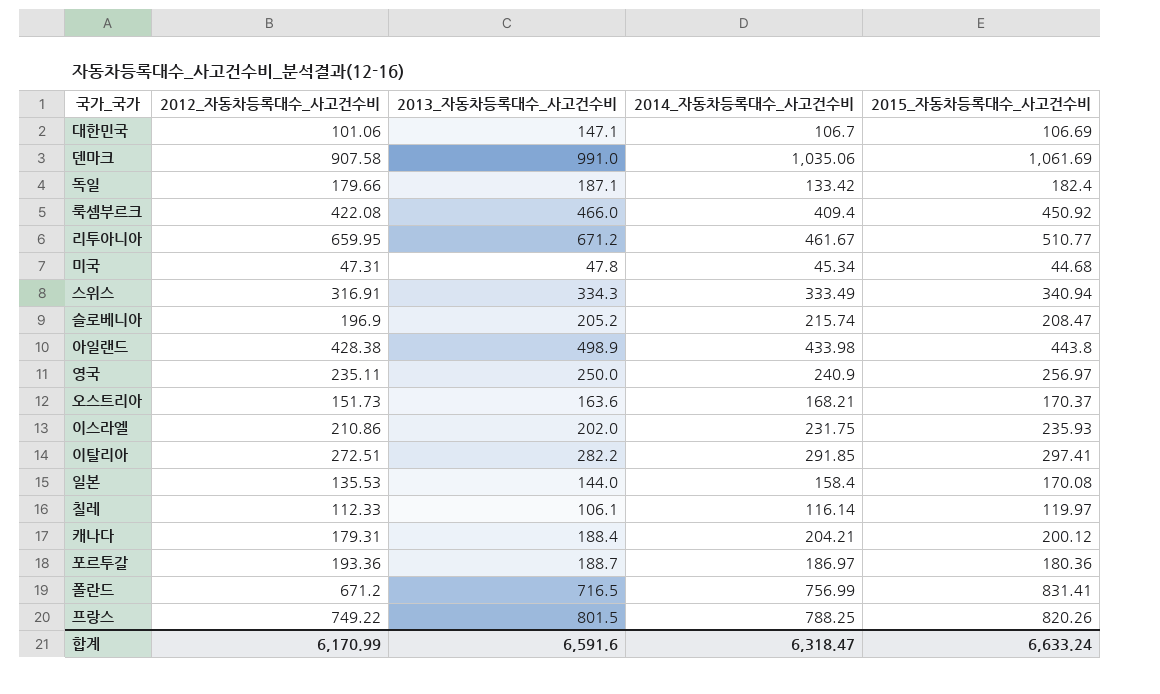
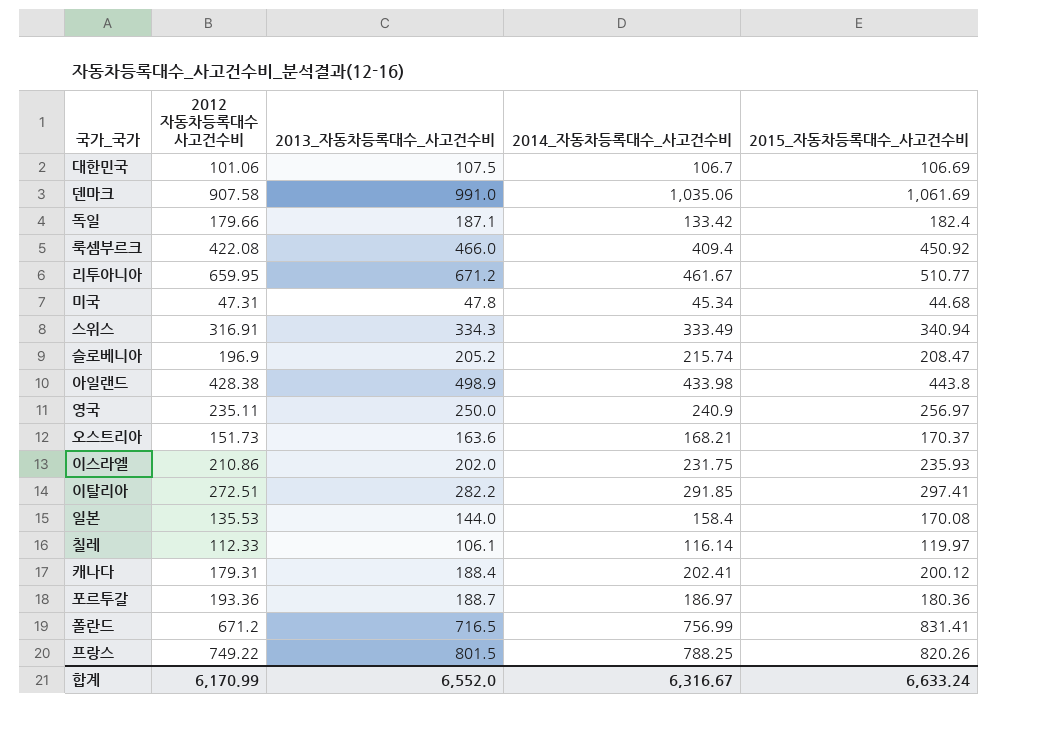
column name: 2012_자동차등록대수_사고건수비 -> 2012 자동차등록대수 사고건수비
대한민국 | 2013_자동차등록대수_사고건수비: 147.1 -> 107.5
캐나다 | 2014_자동차등록대수_사고건수비: 204.21 -> 202.41
합계 | 2013_자동차등록대수_사고건수비: 6,591.6 -> 6,552.0
합계 | 2014_자동차등록대수_사고건수비: 6,318.47 -> 6,316.67

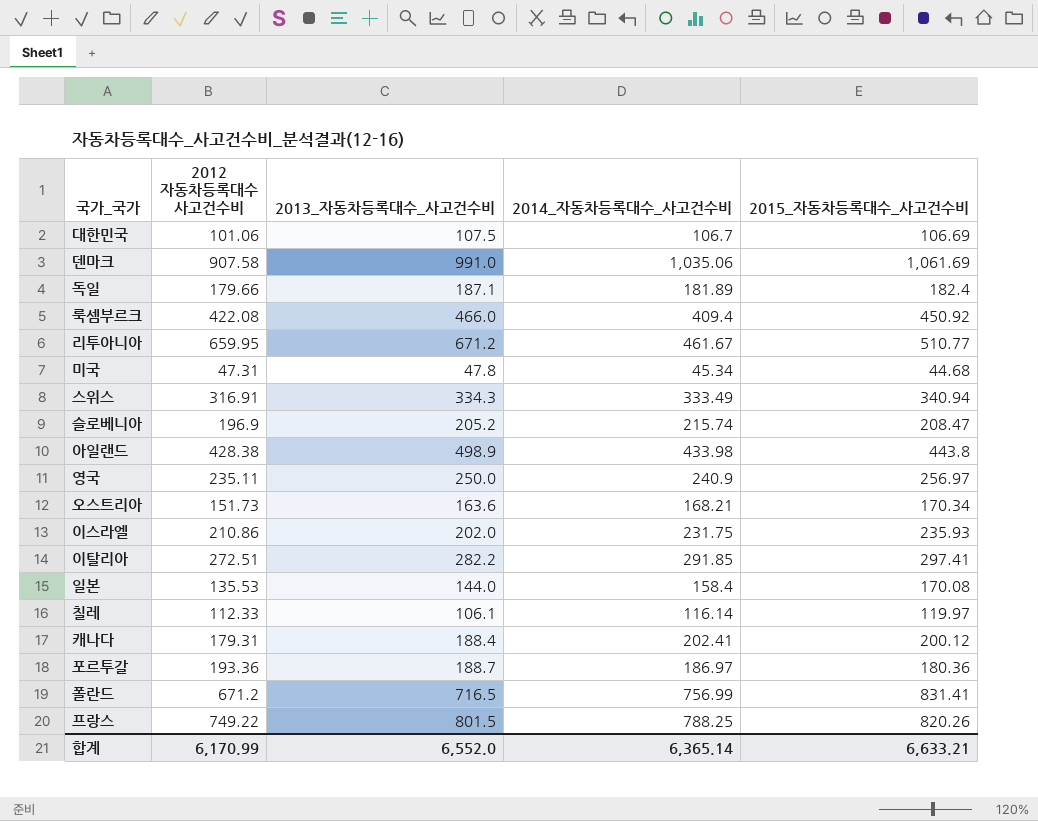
독일 | 2014_자동차등록대수_사고건수비: 133.42 -> 181.89
오스트리아 | 2015_자동차등록대수_사고건수비: 170.37 -> 170.34
합계 | 2014_자동차등록대수_사고건수비: 6,316.67 -> 6,365.14
합계 | 2015_자동차등록대수_사고건수비: 6,633.24 -> 6,633.21

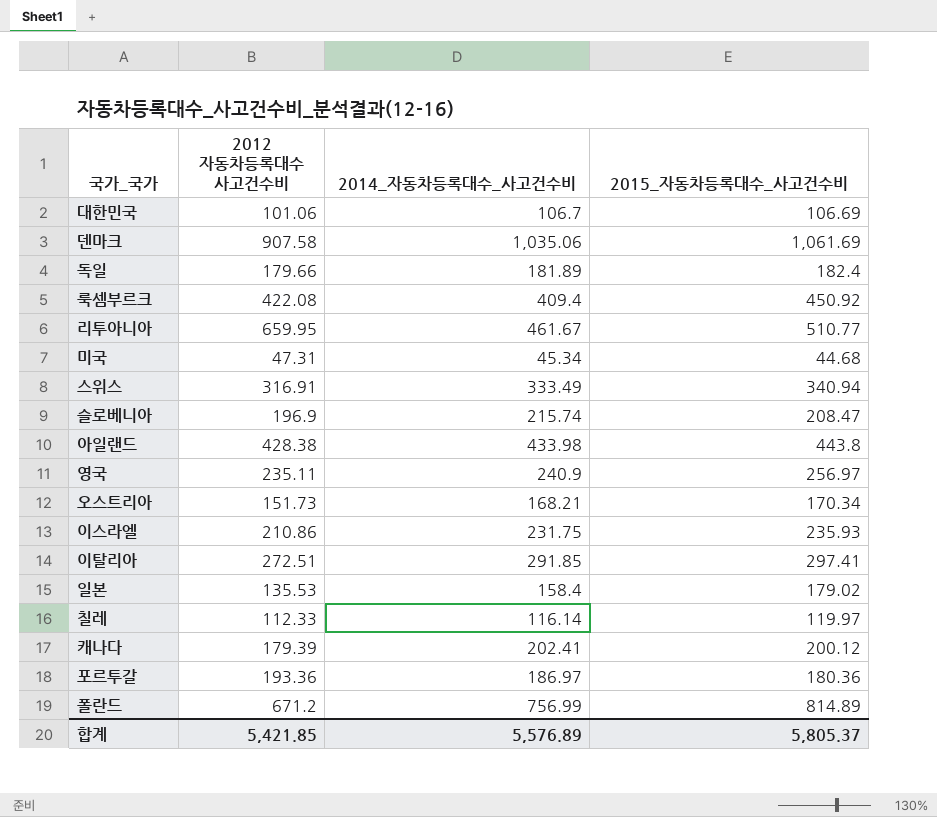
column 2013_자동차등록대수_사고건수비 | position: 3 -> none
row 프랑스: 749.22 | 801.5 | 788.25 | 820.26 -> none
일본 | 2015_자동차등록대수_사고건수비: 170.08 -> 179.02
캐나다 | 2012 자동차등록대수 사고건수비: 179.31 -> 179.39
폴란드 | 2015_자동차등록대수_사고건수비: 831.41 -> 814.89
합계 | 2012 자동차등록대수 사고건수비: 6,170.99 -> 5,421.85
합계 | 2014_자동차등록대수_사고건수비: 6,365.14 -> 5,576.89
합계 | 2015_자동차등록대수_사고건수비: 6,633.21 -> 5,805.37

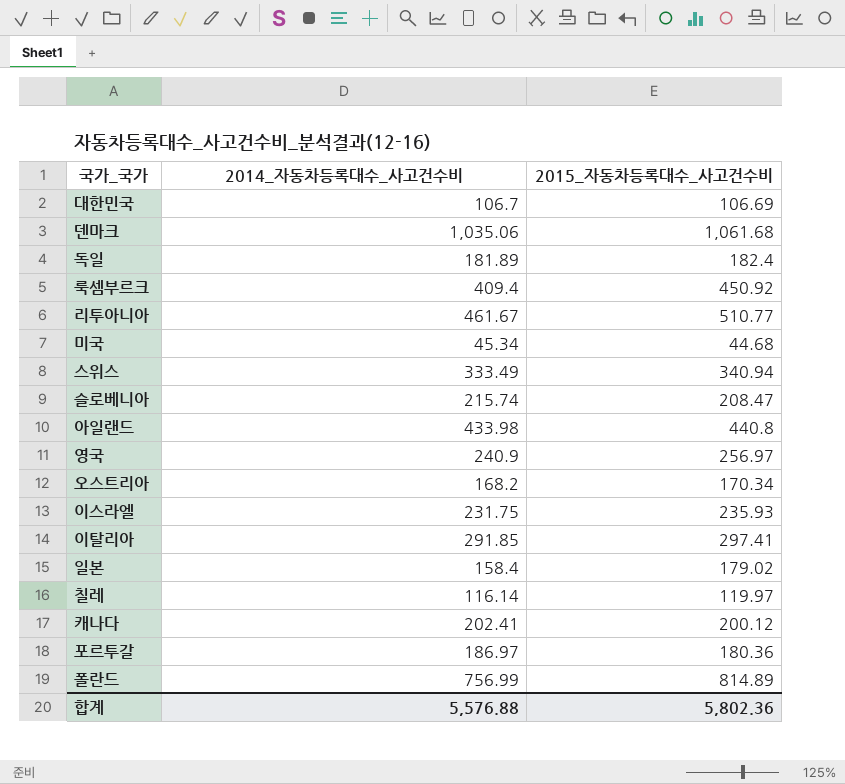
column 2012 자동차등록대수 사고건수비 | position: 2 -> none
덴마크 | 2015_자동차등록대수_사고건수비: 1,061.69 -> 1,061.68
아일랜드 | 2015_자동차등록대수_사고건수비: 443.8 -> 440.8
오스트리아 | 2014_자동차등록대수_사고건수비: 168.21 -> 168.2
합계 | 2014_자동차등록대수_사고건수비: 5,576.89 -> 5,576.88
합계 | 2015_자동차등록대수_사고건수비: 5,805.37 -> 5,802.36

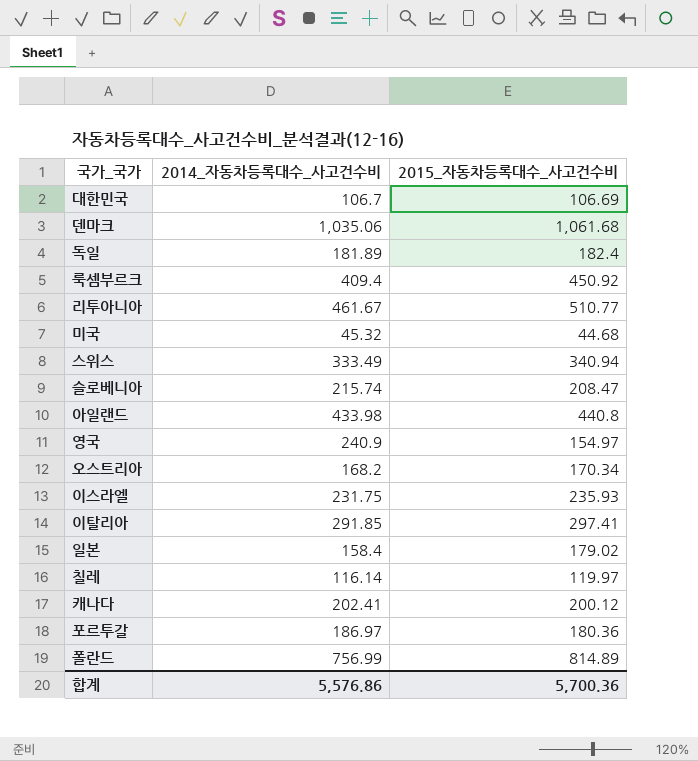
미국 | 2014_자동차등록대수_사고건수비: 45.34 -> 45.32
영국 | 2015_자동차등록대수_사고건수비: 256.97 -> 154.97
합계 | 2014_자동차등록대수_사고건수비: 5,576.88 -> 5,576.86
합계 | 2015_자동차등록대수_사고건수비: 5,802.36 -> 5,700.36

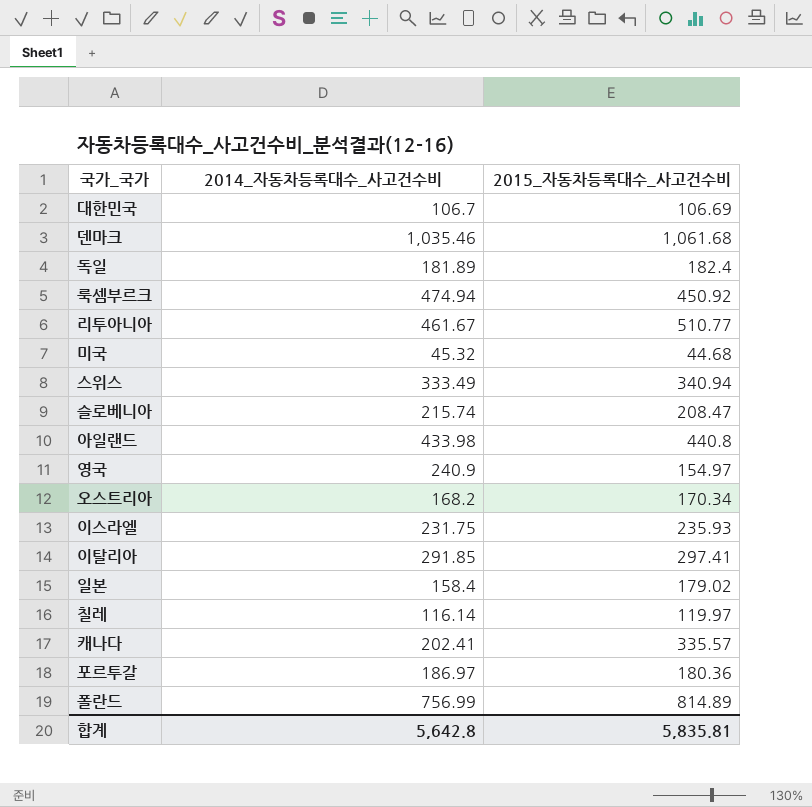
덴마크 | 2014_자동차등록대수_사고건수비: 1,035.06 -> 1,035.46
룩셈부르크 | 2014_자동차등록대수_사고건수비: 409.4 -> 474.94
캐나다 | 2015_자동차등록대수_사고건수비: 200.12 -> 335.57
합계 | 2014_자동차등록대수_사고건수비: 5,576.86 -> 5,642.8
합계 | 2015_자동차등록대수_사고건수비: 5,700.36 -> 5,835.81

